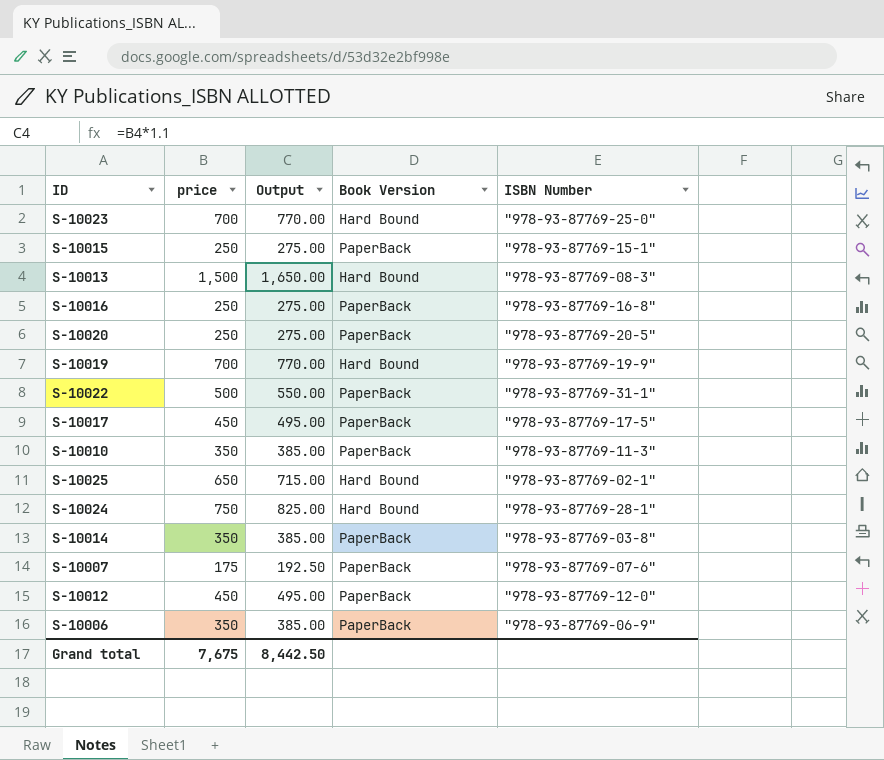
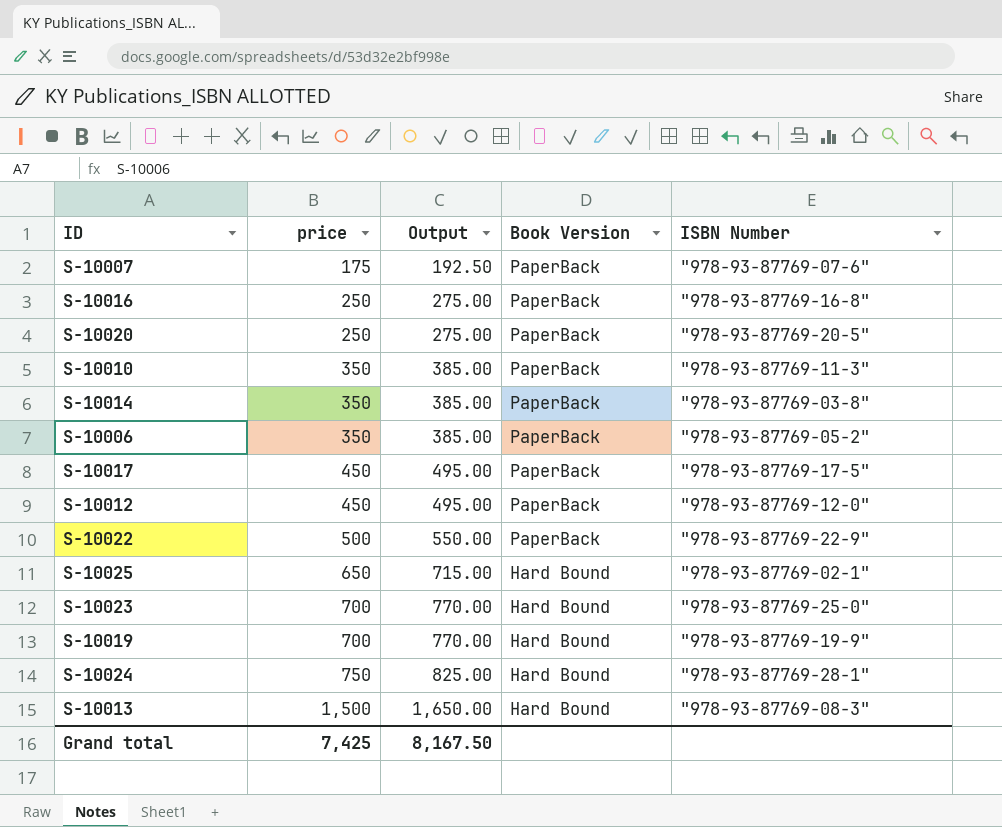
row order: none -> price ascending
row S-10015: 250 | 275.00 | PaperBack | "978-93-87769-15-1" -> none
S-10006 | ISBN Number: "978-93-87769-06-9" -> "978-93-87769-05-2"
S-10022 | ISBN Number: "978-93-87769-31-1" -> "978-93-87769-22-9"
Grand total | price: 7,675 -> 7,425
Grand total | Output: 8,442.50 -> 8,167.50

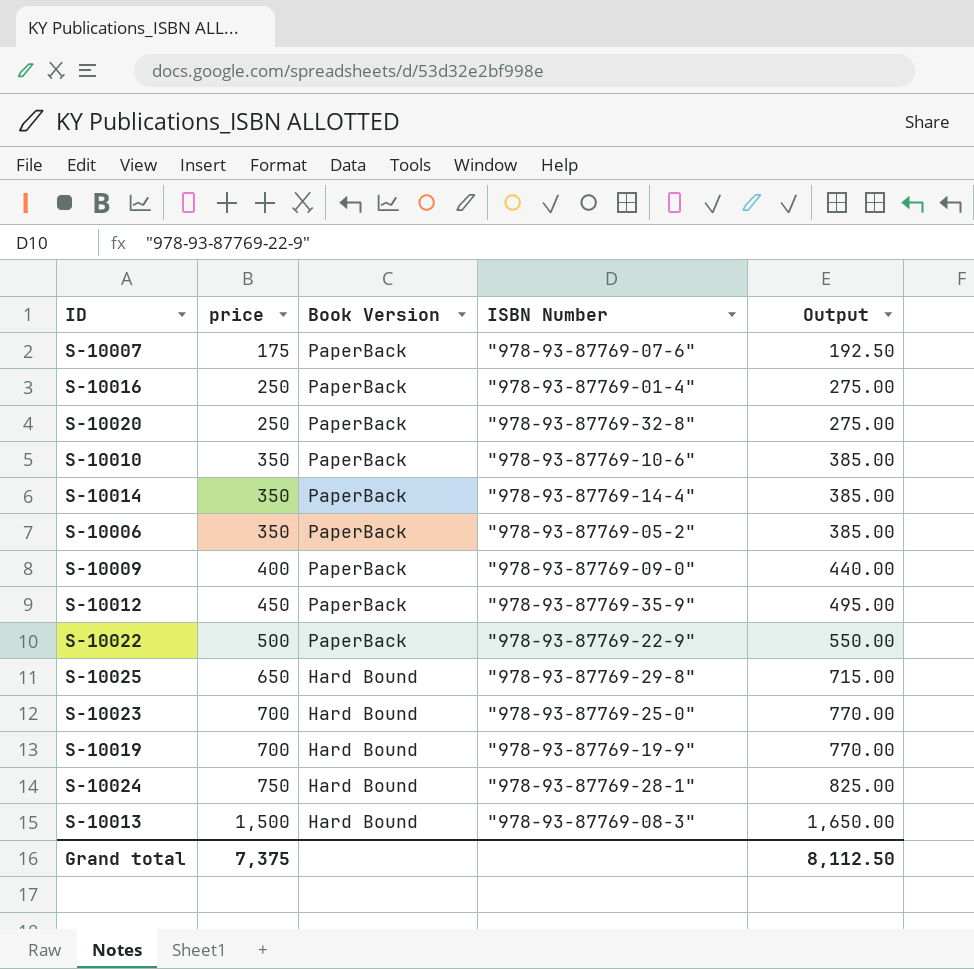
column Output | position: 3 -> 5
row S-10017: 450 | 495.00 | PaperBack | "978-93-87769-17-5" -> none
S-10016 | ISBN Number: "978-93-87769-16-8" -> "978-93-87769-01-4"
S-10020 | ISBN Number: "978-93-87769-20-5" -> "978-93-87769-32-8"
S-10010 | ISBN Number: "978-93-87769-11-3" -> "978-93-87769-10-6"
S-10014 | ISBN Number: "978-93-87769-03-8" -> "978-93-87769-14-4"
row S-10009: none -> 400 | PaperBack | "978-93-87769-09-0" | 440.00
S-10012 | ISBN Number: "978-93-87769-12-0" -> "978-93-87769-35-9"
S-10025 | ISBN Number: "978-93-87769-02-1" -> "978-93-87769-29-8"
Grand total | price: 7,425 -> 7,375
Grand total | Output: 8,167.50 -> 8,112.50

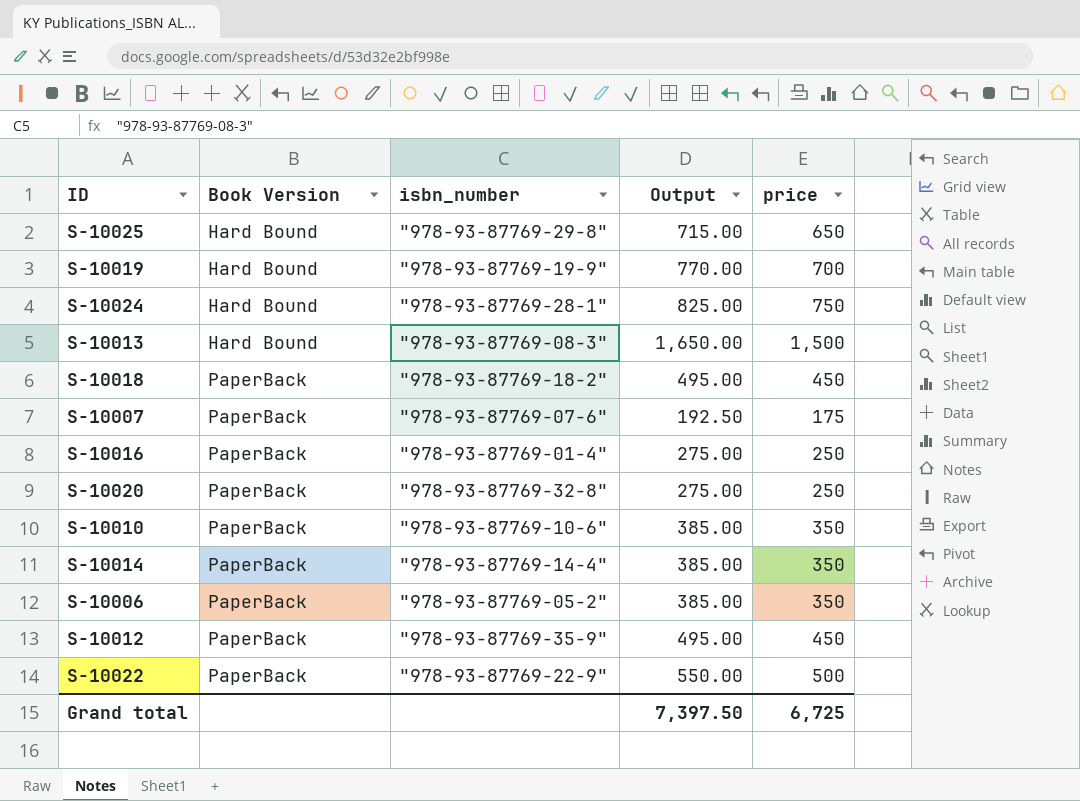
row order: price ascending -> Book Version ascending
column name: ISBN Number -> isbn_number
column price | position: 2 -> 5
row S-10009: 400 | PaperBack | "978-93-87769-09-0" | 440.00 -> none
row S-10023: 700 | Hard Bound | "978-93-87769-25-0" | 770.00 -> none
row S-10018: none -> PaperBack | "978-93-87769-18-2" | 495.00 | 450
Grand total | Output: 8,112.50 -> 7,397.50
Grand total | price: 7,375 -> 6,725

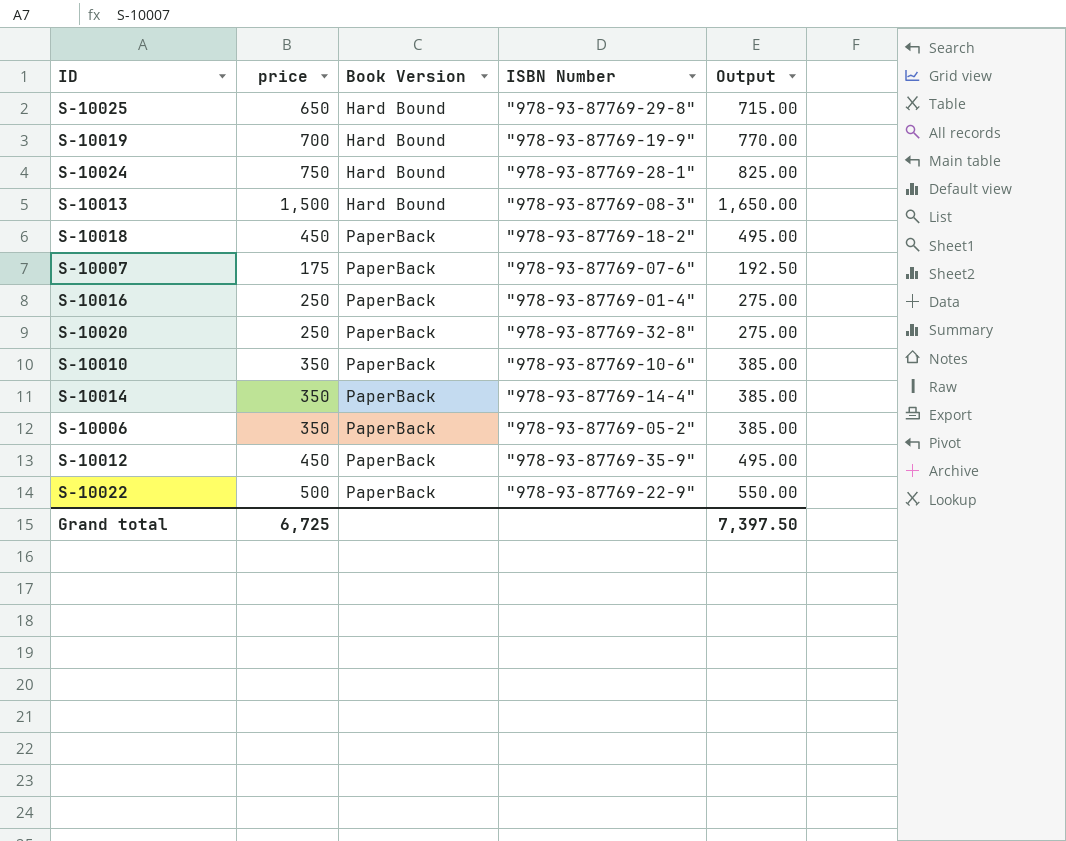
column price | position: 5 -> 2
column name: isbn_number -> ISBN Number

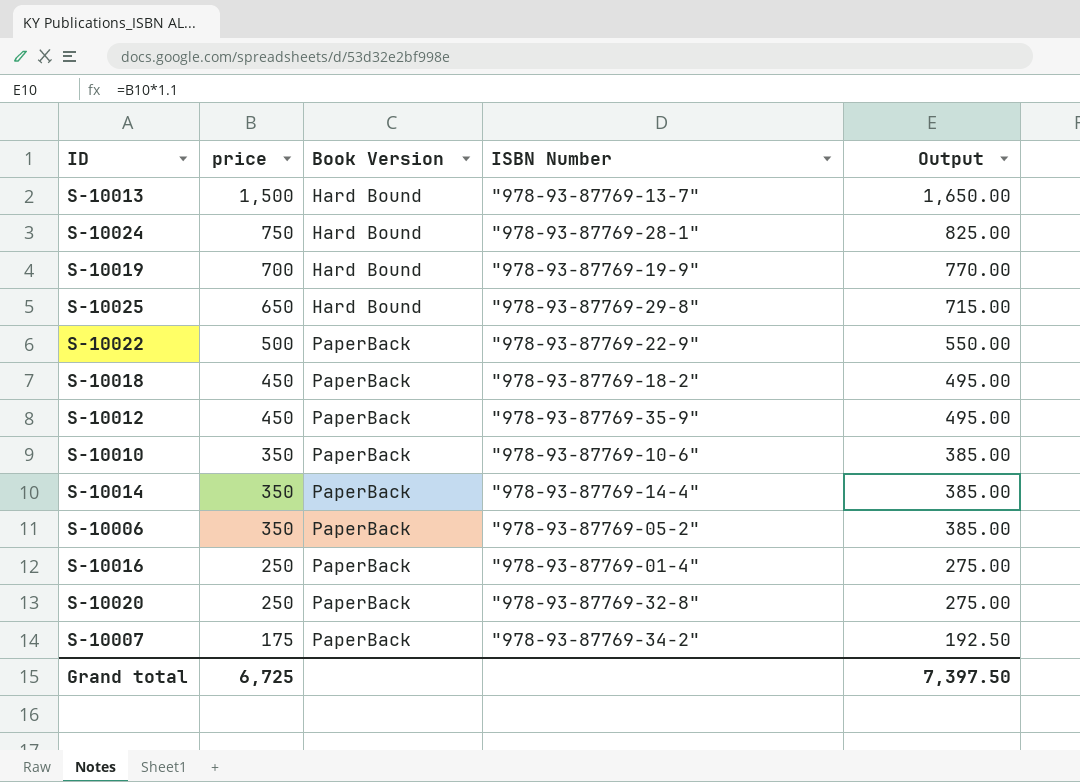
row order: Book Version ascending -> price descending
S-10013 | ISBN Number: "978-93-87769-08-3" -> "978-93-87769-13-7"
S-10007 | ISBN Number: "978-93-87769-07-6" -> "978-93-87769-34-2"

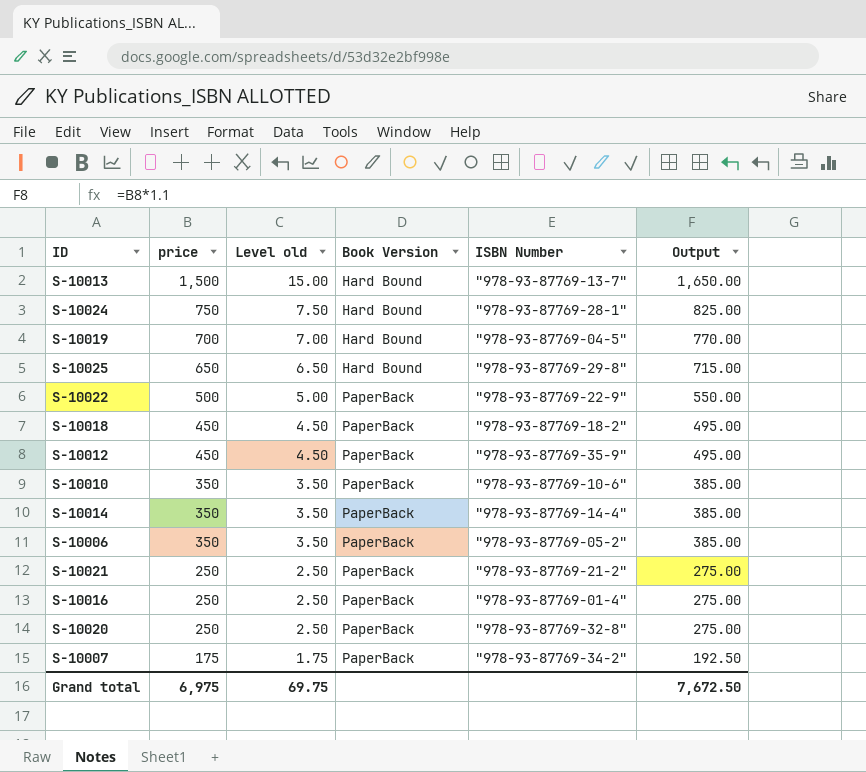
column Level old | formula: none -> [price] * 0.01
S-10019 | ISBN Number: "978-93-87769-19-9" -> "978-93-87769-04-5"
row S-10021: none -> 250 | 2.50 | PaperBack | "978-93-87769-21-2" | 275.00
Grand total | price: 6,725 -> 6,975
Grand total | Output: 7,397.50 -> 7,672.50

